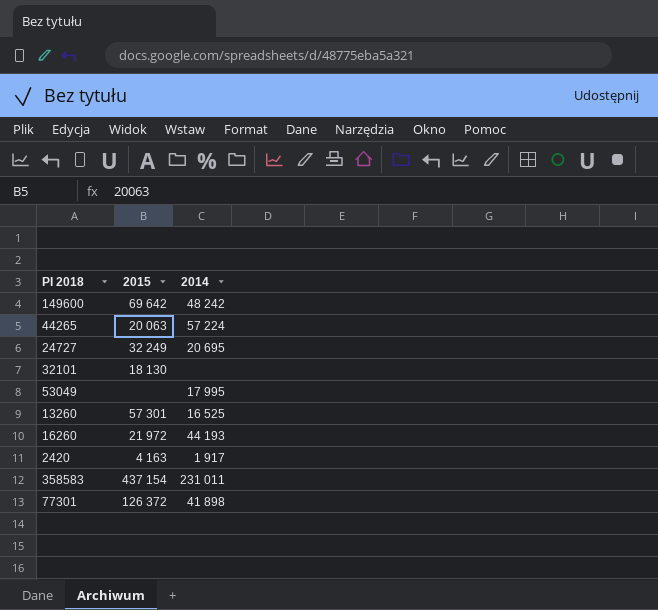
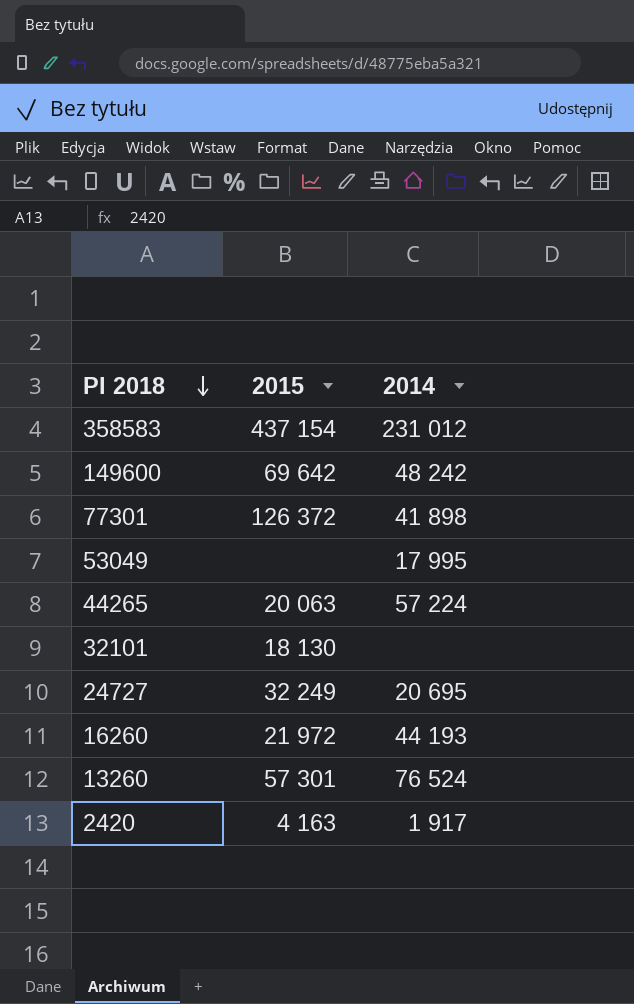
row order: none -> PI 2018 descending
358583 | 2014: 231 011 -> 231 012
13260 | 2014: 16 525 -> 76 524

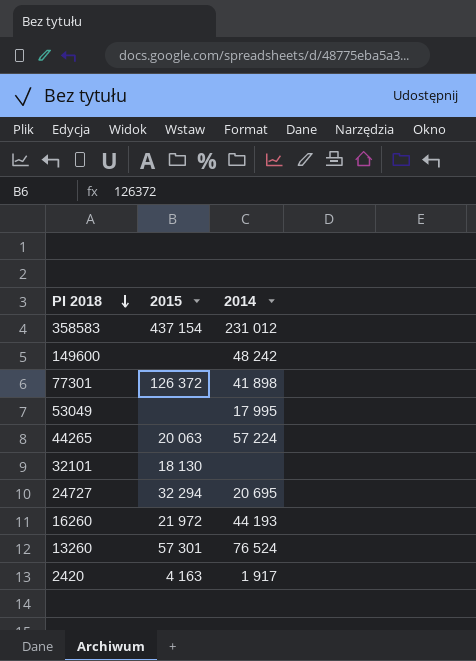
149600 | 2015: 69 642 -> none
24727 | 2015: 32 249 -> 32 294

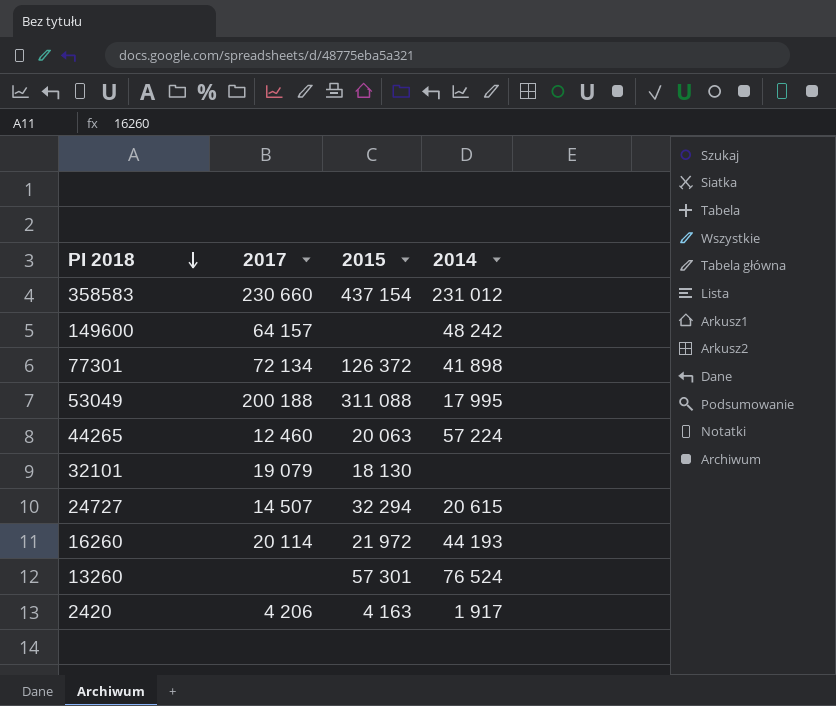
column 2017 | position: none -> 2
53049 | 2015: none -> 311 088
24727 | 2014: 20 695 -> 20 615

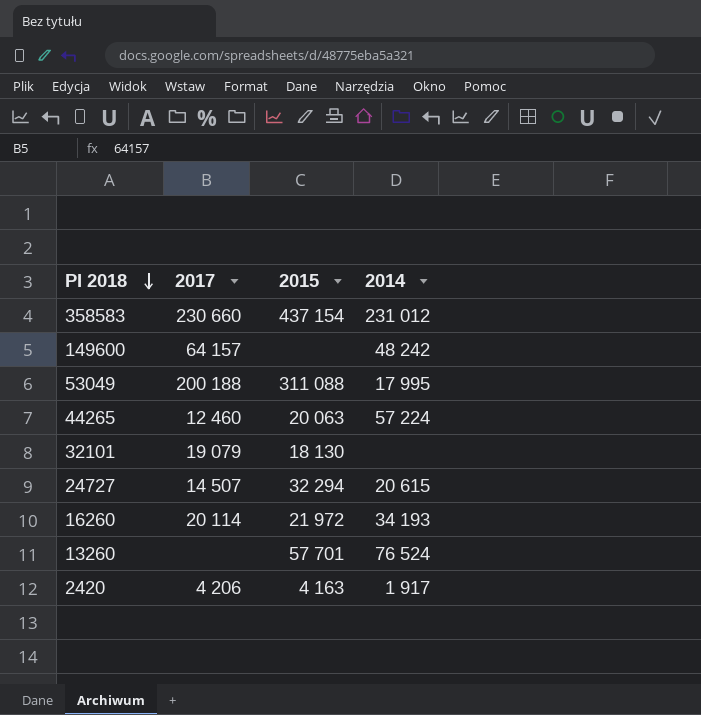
row 77301: 72 134 | 126 372 | 41 898 -> none
16260 | 2014: 44 193 -> 34 193
13260 | 2015: 57 301 -> 57 701

